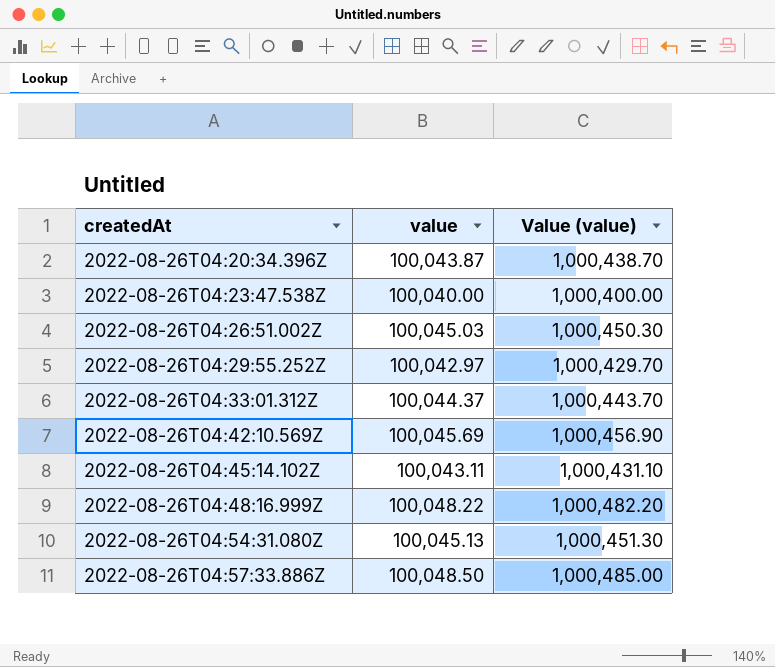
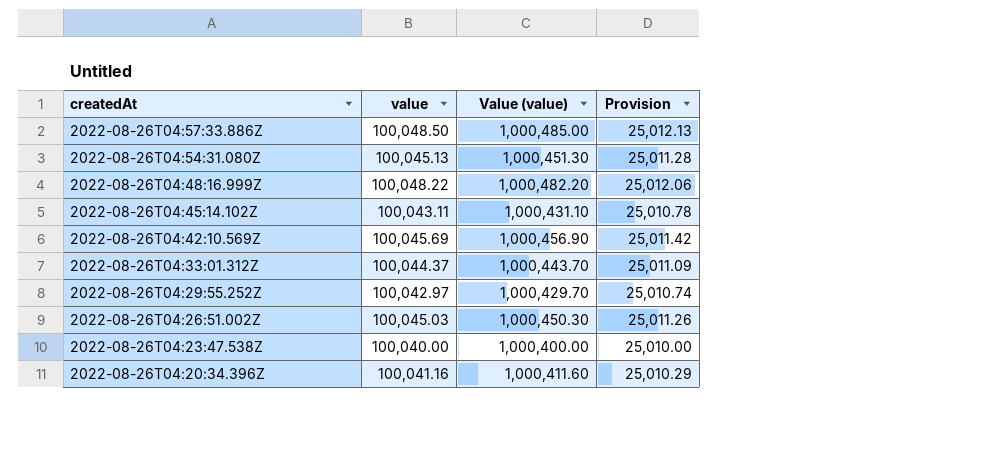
row order: createdAt ascending -> createdAt descending
column Provision | formula: none -> [value] * 0.25
2022-08-26T04:20:34.396Z | value: 100,043.87 -> 100,041.16
2022-08-26T04:20:34.396Z | Value (value): 1,000,438.70 -> 1,000,411.60

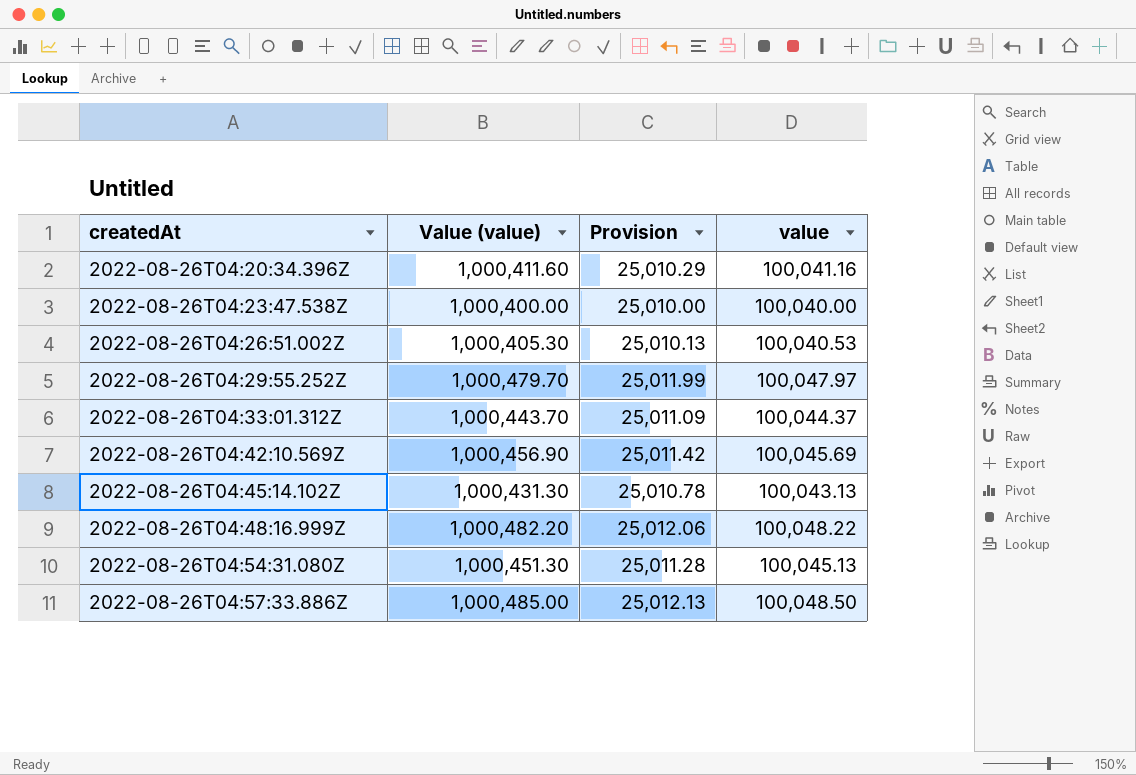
row order: createdAt descending -> createdAt ascending
column value | position: 2 -> 4
2022-08-26T04:26:51.002Z | Value (value): 1,000,450.30 -> 1,000,405.30
2022-08-26T04:26:51.002Z | Provision: 25,011.26 -> 25,010.13
2022-08-26T04:26:51.002Z | value: 100,045.03 -> 100,040.53
2022-08-26T04:29:55.252Z | Value (value): 1,000,429.70 -> 1,000,479.70
2022-08-26T04:29:55.252Z | Provision: 25,010.74 -> 25,011.99
2022-08-26T04:29:55.252Z | value: 100,042.97 -> 100,047.97
2022-08-26T04:45:14.102Z | Value (value): 1,000,431.10 -> 1,000,431.30
2022-08-26T04:45:14.102Z | value: 100,043.11 -> 100,043.13

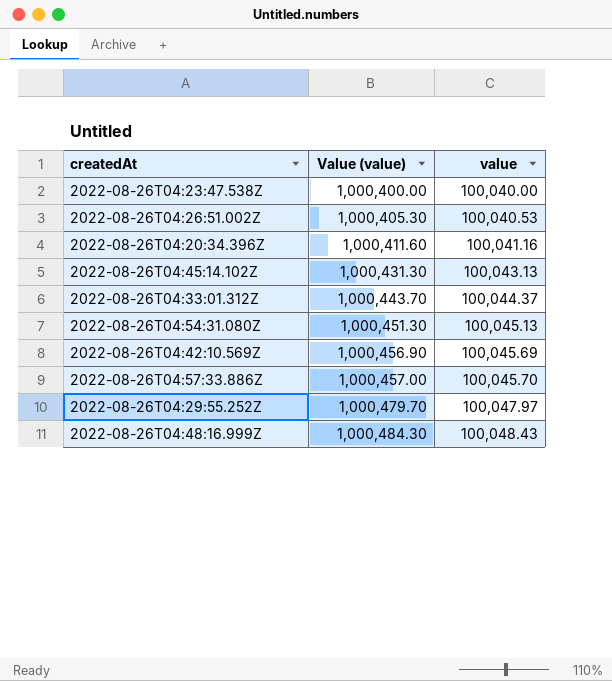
row order: createdAt ascending -> Value (value) ascending
column Provision | formula: [value] * 0.25 -> none
2022-08-26T04:57:33.886Z | Value (value): 1,000,485.00 -> 1,000,457.00
2022-08-26T04:57:33.886Z | value: 100,048.50 -> 100,045.70
2022-08-26T04:48:16.999Z | Value (value): 1,000,482.20 -> 1,000,484.30
2022-08-26T04:48:16.999Z | value: 100,048.22 -> 100,048.43

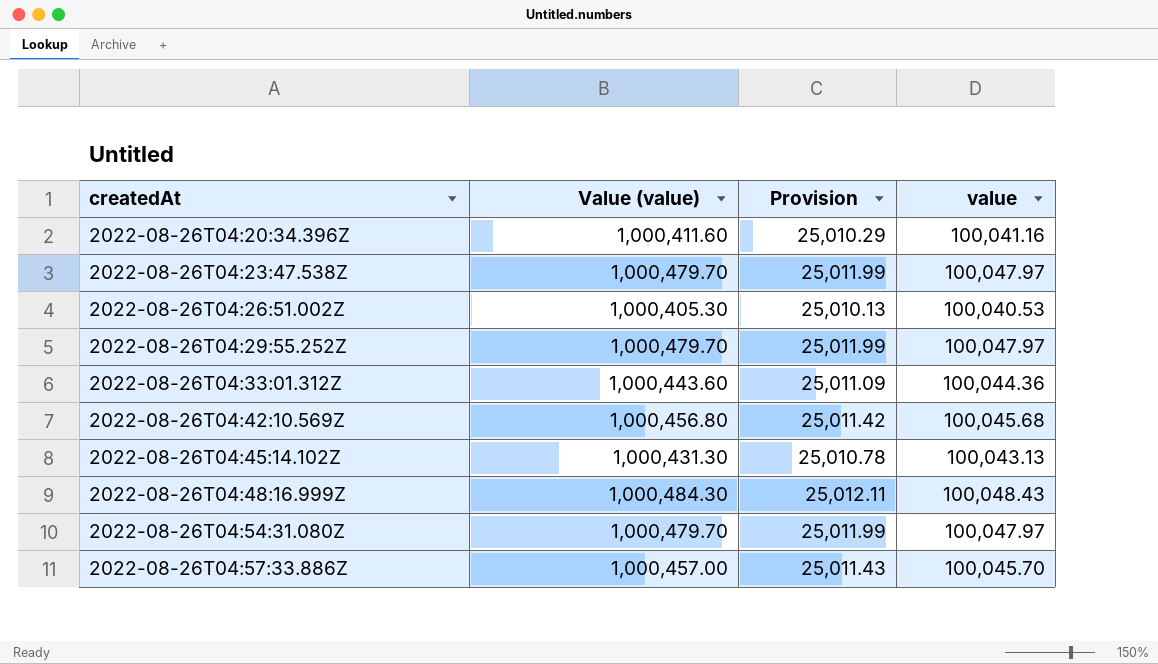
row order: Value (value) ascending -> createdAt ascending
column Provision | formula: none -> [value] * 0.25
2022-08-26T04:23:47.538Z | Value (value): 1,000,400.00 -> 1,000,479.70
2022-08-26T04:23:47.538Z | value: 100,040.00 -> 100,047.97
2022-08-26T04:33:01.312Z | Value (value): 1,000,443.70 -> 1,000,443.60
2022-08-26T04:33:01.312Z | value: 100,044.37 -> 100,044.36
2022-08-26T04:42:10.569Z | Value (value): 1,000,456.90 -> 1,000,456.80
2022-08-26T04:42:10.569Z | value: 100,045.69 -> 100,045.68
2022-08-26T04:54:31.080Z | Value (value): 1,000,451.30 -> 1,000,479.70
2022-08-26T04:54:31.080Z | value: 100,045.13 -> 100,047.97

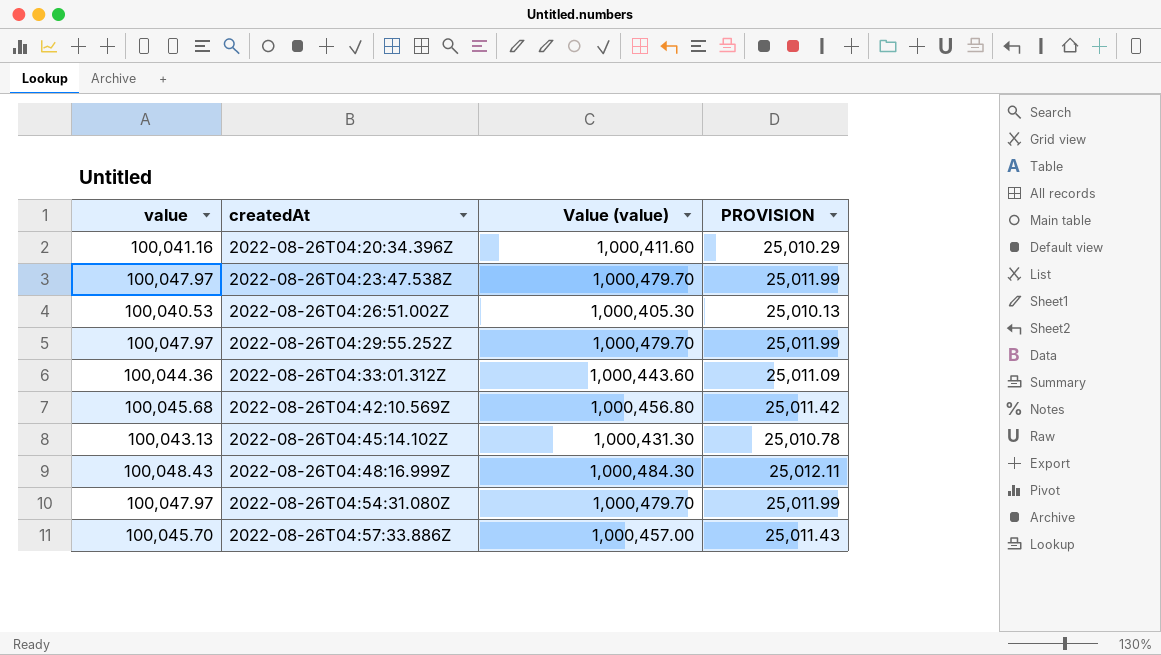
column value | position: 4 -> 1
column name: Provision -> PROVISION

